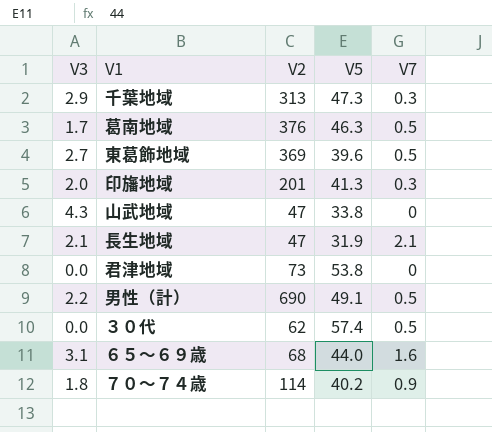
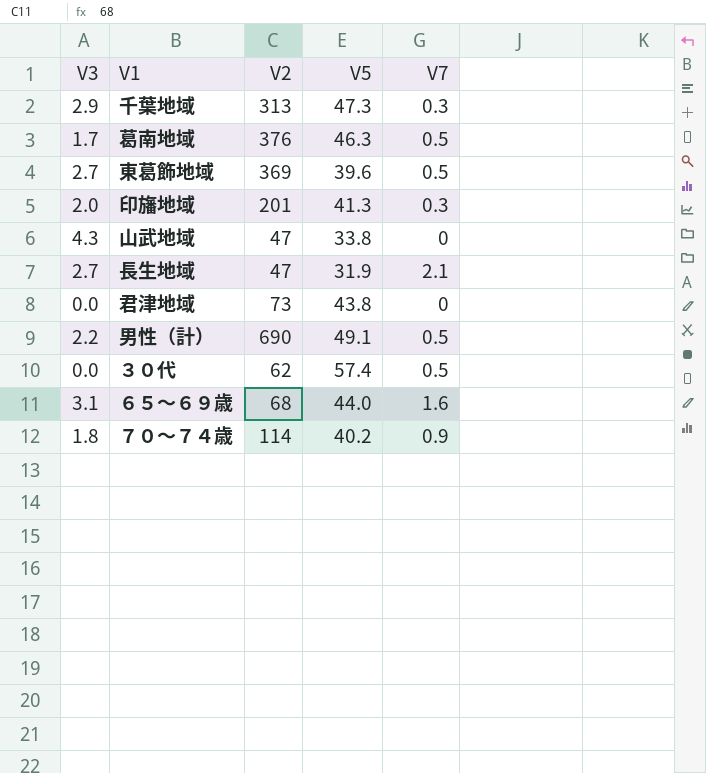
長生地域 | V3: 2.1 -> 2.7
君津地域 | V5: 53.8 -> 43.8

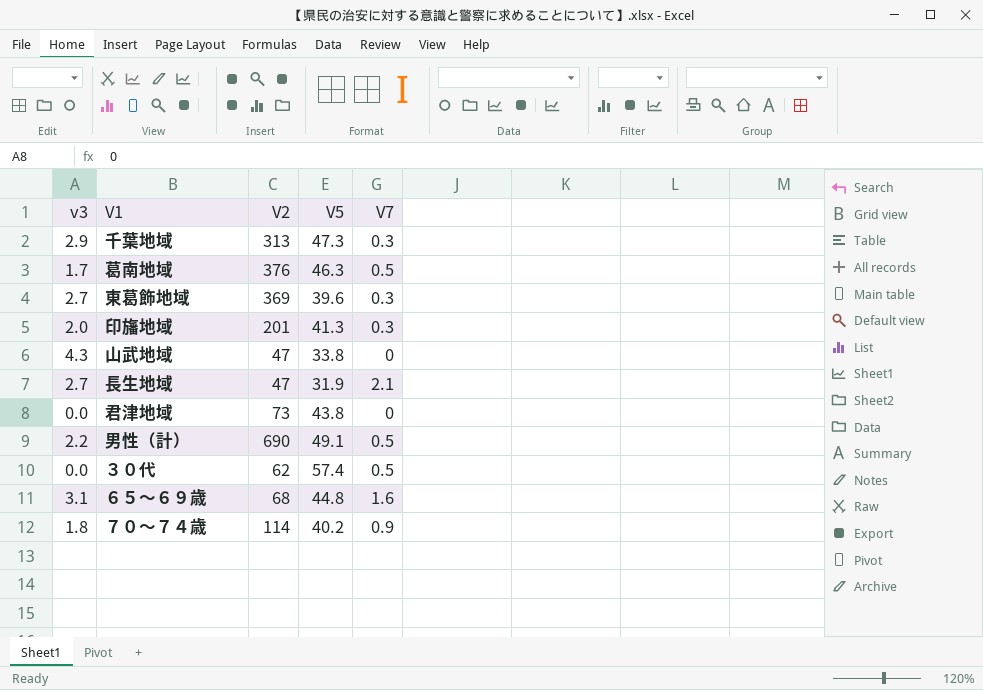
column name: V3 -> v3
東葛飾地域 | V7: 0.5 -> 0.3
６５～６９歳 | V5: 44.0 -> 44.8

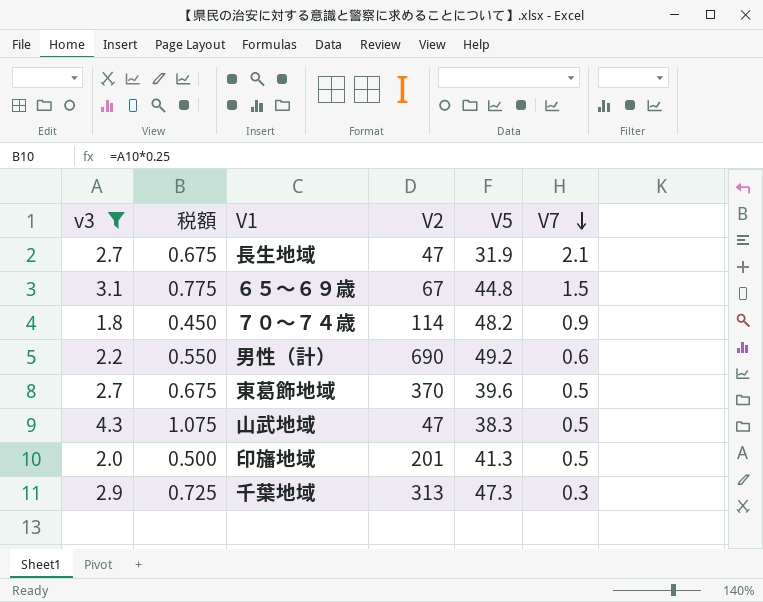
filter: none -> v3 >= 1.8
row order: none -> V7 descending
column 税額 | formula: none -> [v3] * 0.25
６５～６９歳 | V2: 68 -> 67
６５～６９歳 | V7: 1.6 -> 1.5
７０～７４歳 | V5: 40.2 -> 48.2
男性（計） | V5: 49.1 -> 49.2
男性（計） | V7: 0.5 -> 0.6
東葛飾地域 | V2: 369 -> 370
東葛飾地域 | V7: 0.3 -> 0.5
山武地域 | V5: 33.8 -> 38.3
山武地域 | V7: 0 -> 0.5
印旛地域 | V7: 0.3 -> 0.5

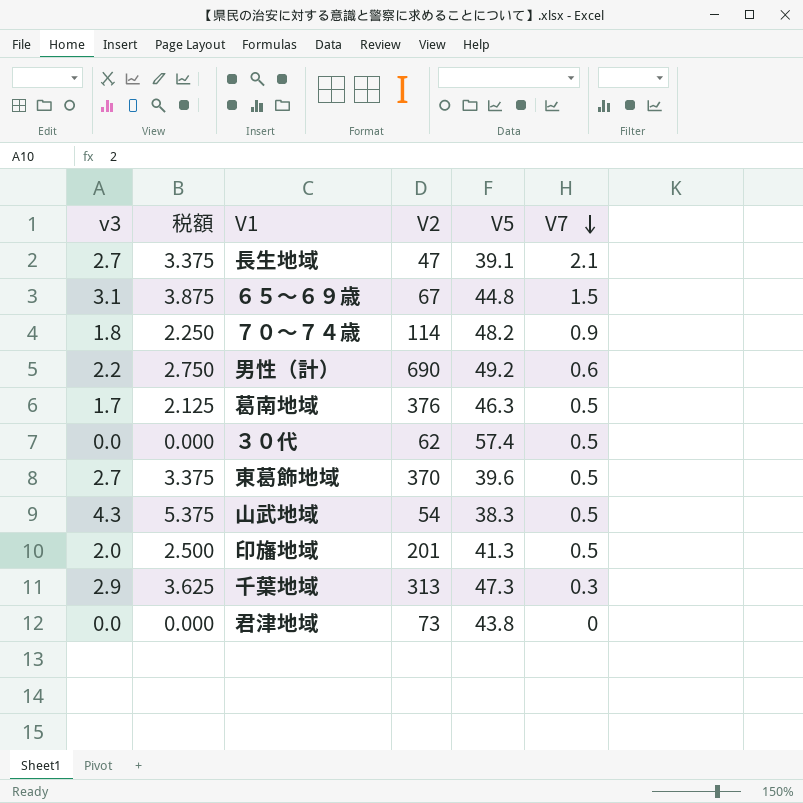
filter: v3 >= 1.8 -> none
column 税額 | formula: [v3] * 0.25 -> [v3] * 1.25
長生地域 | V5: 31.9 -> 39.1
山武地域 | V2: 47 -> 54

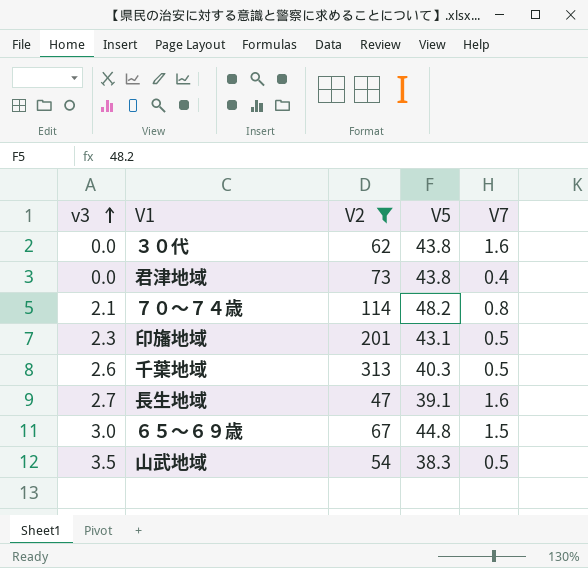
filter: none -> V2 <= 313
row order: V7 descending -> v3 ascending
column 税額 | formula: [v3] * 1.25 -> none
３０代 | V5: 57.4 -> 43.8
３０代 | V7: 0.5 -> 1.6
君津地域 | V7: 0 -> 0.4
７０～７４歳 | v3: 1.8 -> 2.1
７０～７４歳 | V7: 0.9 -> 0.8
印旛地域 | v3: 2.0 -> 2.3
印旛地域 | V5: 41.3 -> 43.1
千葉地域 | v3: 2.9 -> 2.6
千葉地域 | V5: 47.3 -> 40.3
千葉地域 | V7: 0.3 -> 0.5
長生地域 | V7: 2.1 -> 1.6
６５～６９歳 | v3: 3.1 -> 3.0
山武地域 | v3: 4.3 -> 3.5

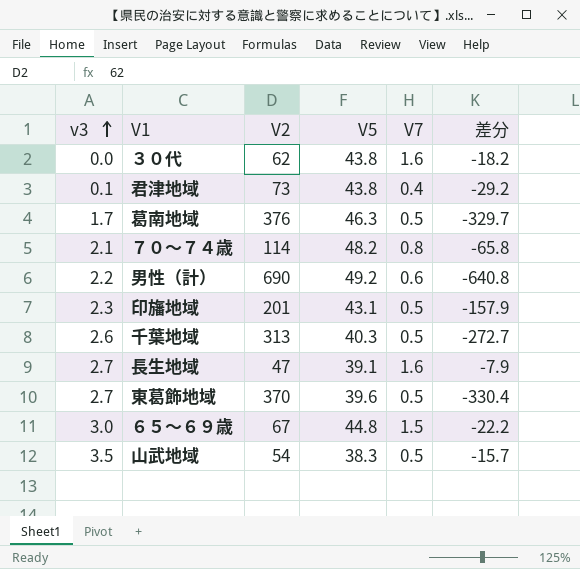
filter: V2 <= 313 -> none
column 差分 | formula: none -> [V5] - [V2]
君津地域 | v3: 0.0 -> 0.1

